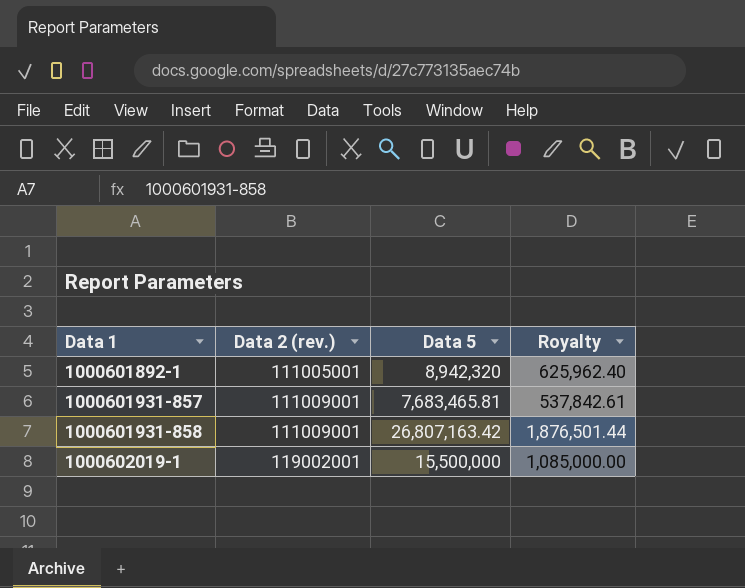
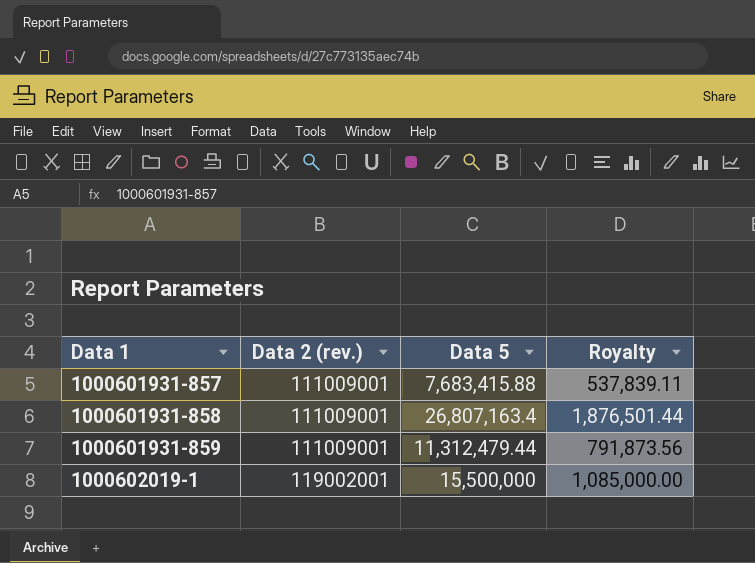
row 1000601892-1: 111005001 | 8,942,320 | 625,962.40 -> none
1000601931-857 | Data 5: 7,683,465.81 -> 7,683,415.88
1000601931-857 | Royalty: 537,842.61 -> 537,839.11
1000601931-858 | Data 5: 26,807,163.42 -> 26,807,163.4
row 1000601931-859: none -> 111009001 | 11,312,479.44 | 791,873.56

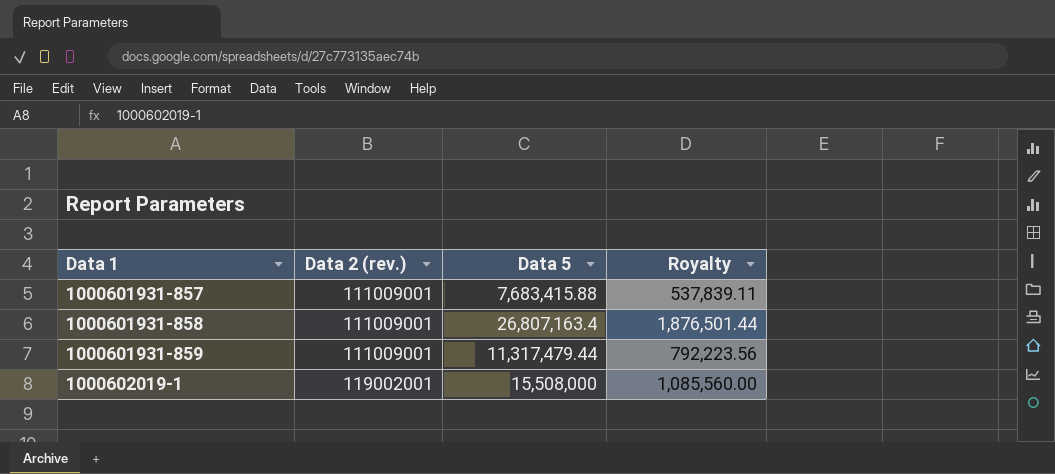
1000601931-859 | Data 5: 11,312,479.44 -> 11,317,479.44
1000601931-859 | Royalty: 791,873.56 -> 792,223.56
1000602019-1 | Data 5: 15,500,000 -> 15,508,000
1000602019-1 | Royalty: 1,085,000.00 -> 1,085,560.00

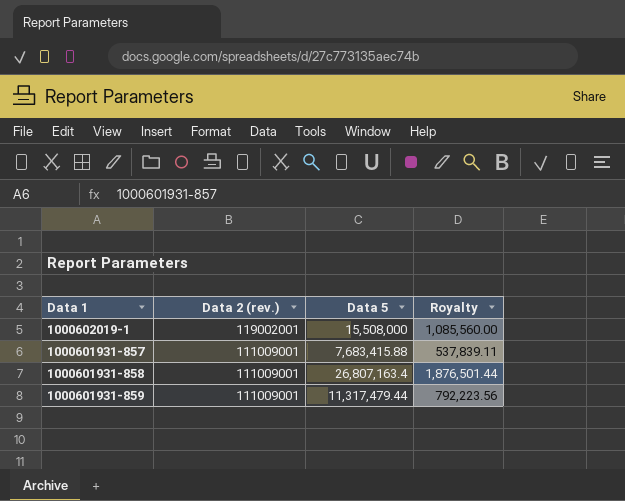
row order: Data 1 ascending -> Data 2 (rev.) descending

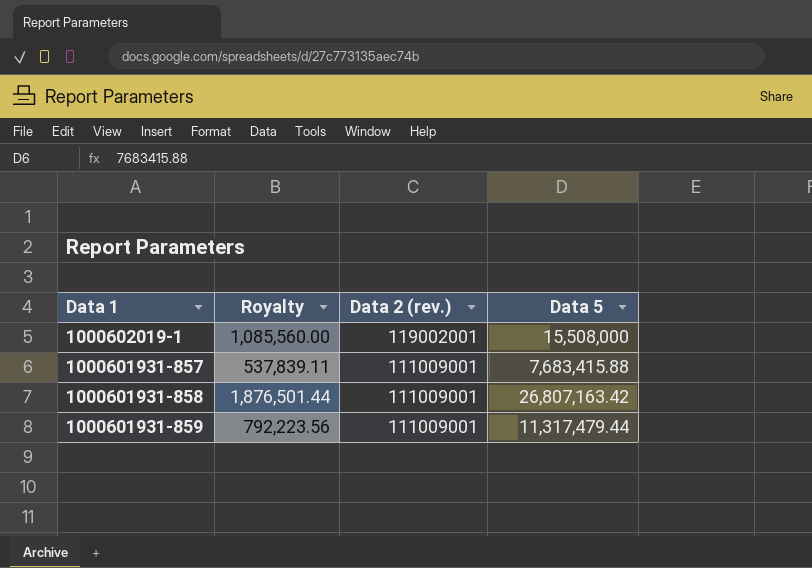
column Royalty | position: 4 -> 2
1000601931-858 | Data 5: 26,807,163.4 -> 26,807,163.42

